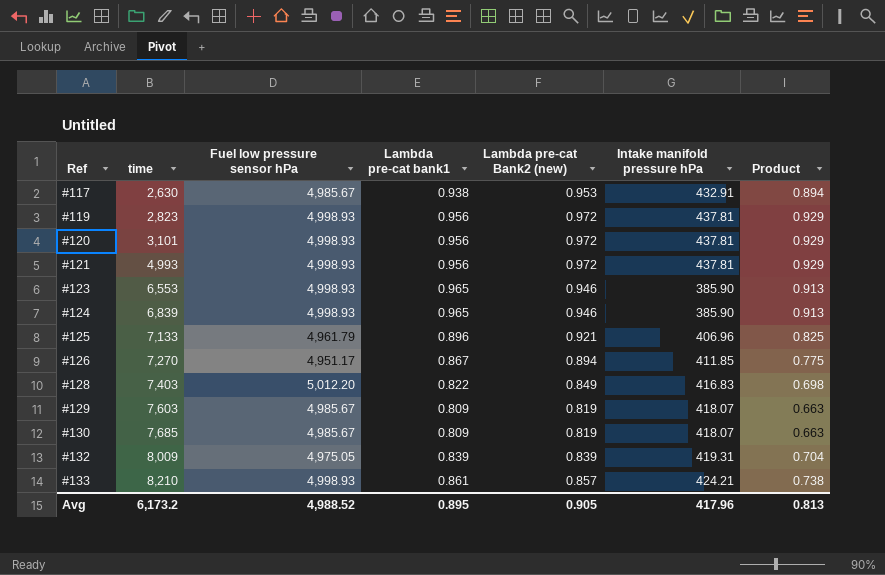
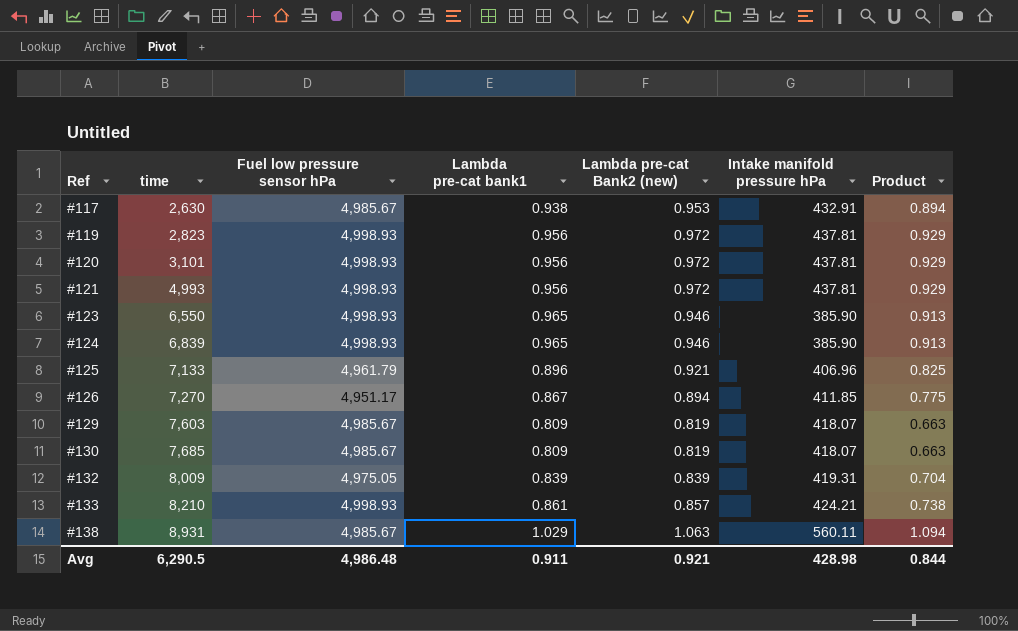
row #128: 7,403 | 5,012.20 | 0.822 | 0.849 | 416.83 | 0.698 -> none
#123 | time: 6,553 -> 6,550
row #138: none -> 8,931 | 4,985.67 | 1.029 | 1.063 | 560.11 | 1.094
Avg | time: 6,173.2 -> 6,290.5
Avg | Fuel low pressure sensor hPa: 4,988.52 -> 4,986.48
Avg | Lambda pre-cat bank1: 0.895 -> 0.911
Avg | Lambda pre-cat Bank2 (new): 0.905 -> 0.921
Avg | Intake manifold pressure hPa: 417.96 -> 428.98
Avg | Product: 0.813 -> 0.844

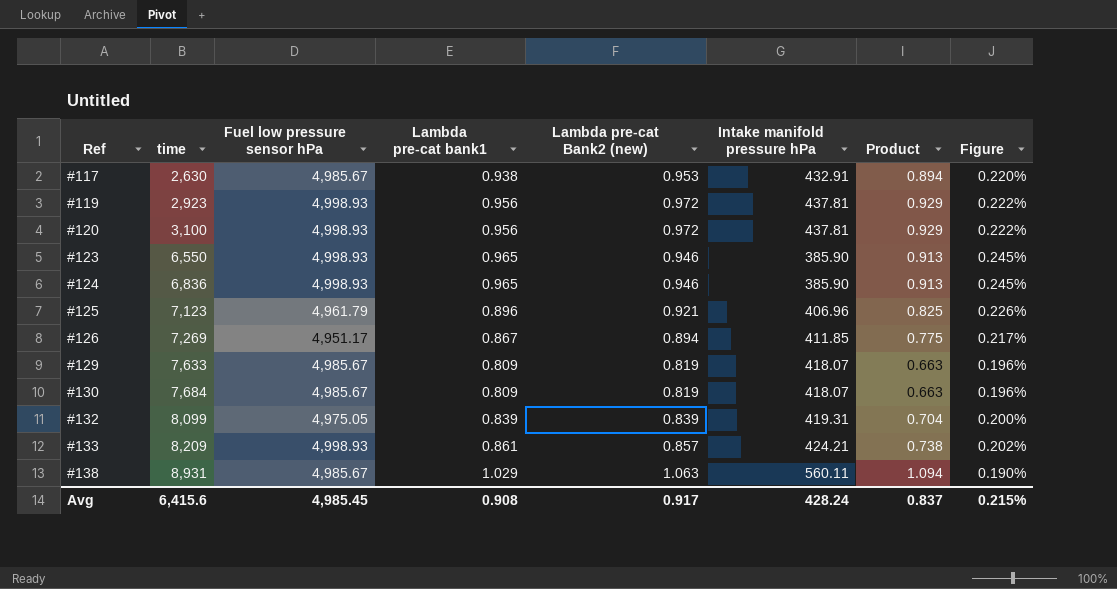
column Figure | formula: none -> [Lambda pre-cat Bank2 (new)] / [Intake manifold pressure hPa]
row #121: 4,993 | 4,998.93 | 0.956 | 0.972 | 437.81 | 0.929 -> none
#119 | time: 2,823 -> 2,923
#120 | time: 3,101 -> 3,100
#124 | time: 6,839 -> 6,836
#125 | time: 7,133 -> 7,123
#126 | time: 7,270 -> 7,269
#129 | time: 7,603 -> 7,633
#130 | time: 7,685 -> 7,684
#132 | time: 8,009 -> 8,099
#133 | time: 8,210 -> 8,209
Avg | time: 6,290.5 -> 6,415.6
Avg | Fuel low pressure sensor hPa: 4,986.48 -> 4,985.45
Avg | Lambda pre-cat bank1: 0.911 -> 0.908
Avg | Lambda pre-cat Bank2 (new): 0.921 -> 0.917
Avg | Intake manifold pressure hPa: 428.98 -> 428.24
Avg | Product: 0.844 -> 0.837

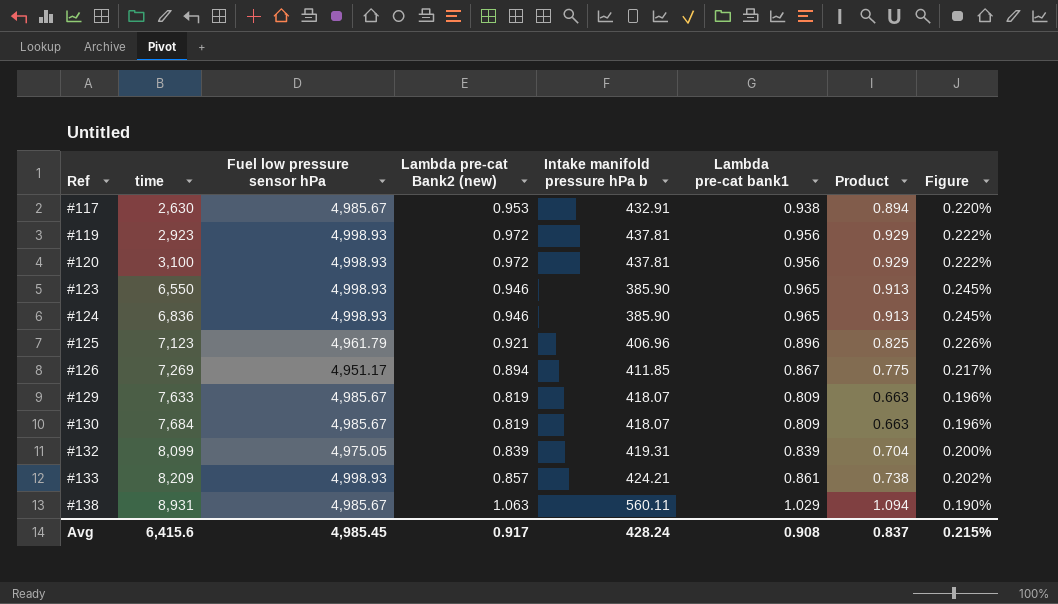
column name: Intake manifold pressure hPa -> Intake manifold pressure hPa b
column Lambda pre-cat bank1 | position: 4 -> 6

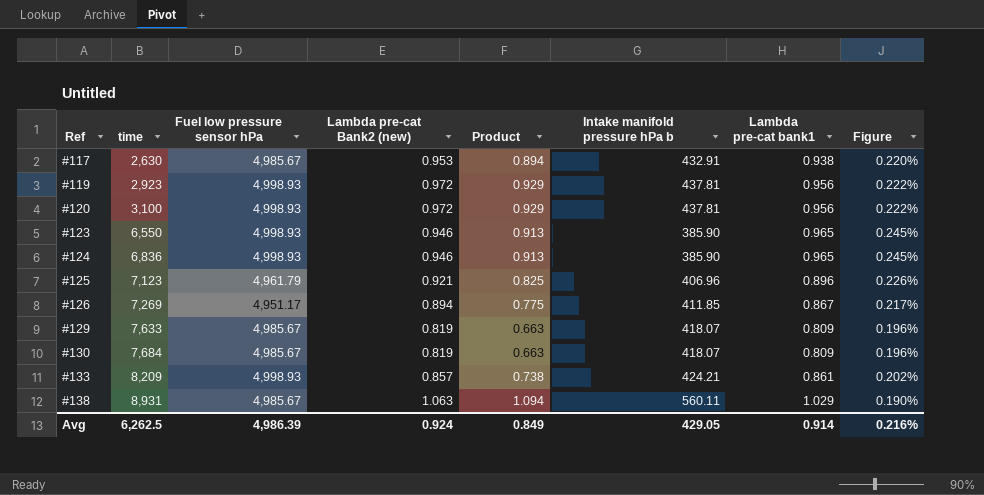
column Product | position: 7 -> 5
row #132: 8,099 | 4,975.05 | 0.839 | 419.31 | 0.839 | 0.704 | 0.200% -> none
Avg | time: 6,415.6 -> 6,262.5
Avg | Fuel low pressure sensor hPa: 4,985.45 -> 4,986.39
Avg | Lambda pre-cat Bank2 (new): 0.917 -> 0.924
Avg | Product: 0.837 -> 0.849
Avg | Intake manifold pressure hPa b: 428.24 -> 429.05
Avg | Lambda pre-cat bank1: 0.908 -> 0.914
Avg | Figure: 0.215% -> 0.216%

